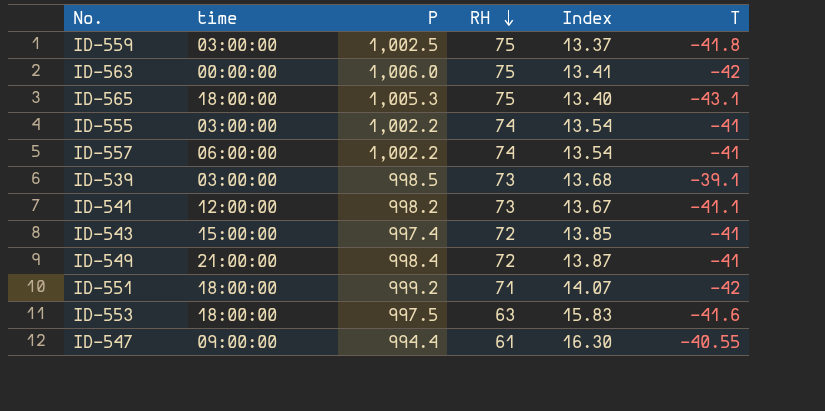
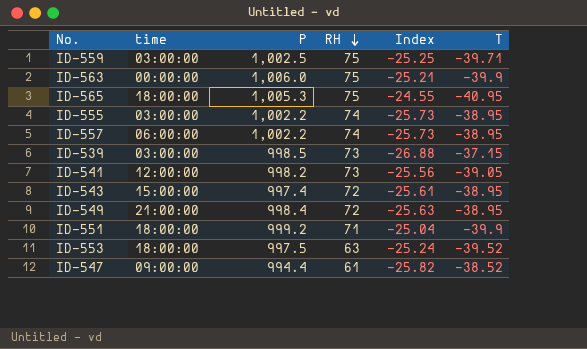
column Index | formula: [P] / [RH] -> [P] / [T]
ID-559 | T: -41.8 -> -39.71
ID-563 | T: -42 -> -39.9
ID-565 | T: -43.1 -> -40.95
ID-555 | T: -41 -> -38.95
ID-557 | T: -41 -> -38.95
ID-539 | T: -39.1 -> -37.15
ID-541 | T: -41.1 -> -39.05
ID-543 | T: -41 -> -38.95
ID-549 | T: -41 -> -38.95
ID-551 | T: -42 -> -39.9
ID-553 | T: -41.6 -> -39.52
ID-547 | T: -40.55 -> -38.52

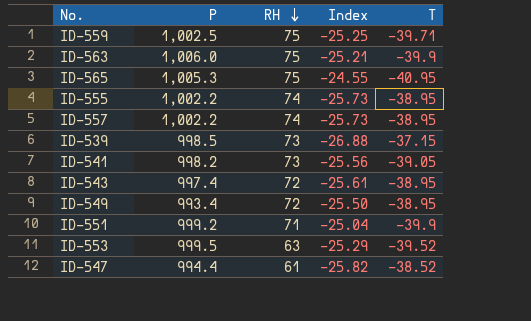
column time | position: 2 -> none
ID-549 | P: 998.4 -> 993.4
ID-549 | Index: -25.63 -> -25.50
ID-553 | P: 997.5 -> 999.5
ID-553 | Index: -25.24 -> -25.29

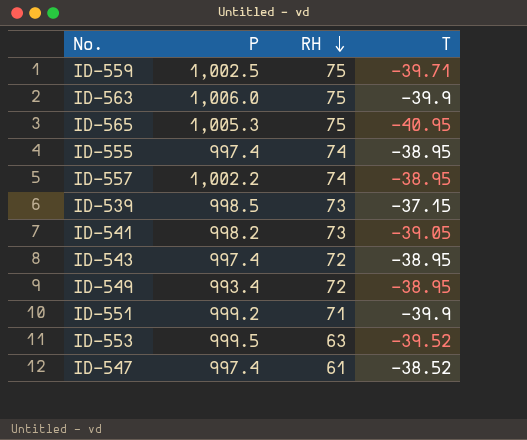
column Index | formula: [P] / [T] -> none
ID-555 | P: 1,002.2 -> 997.4
ID-547 | P: 994.4 -> 997.4

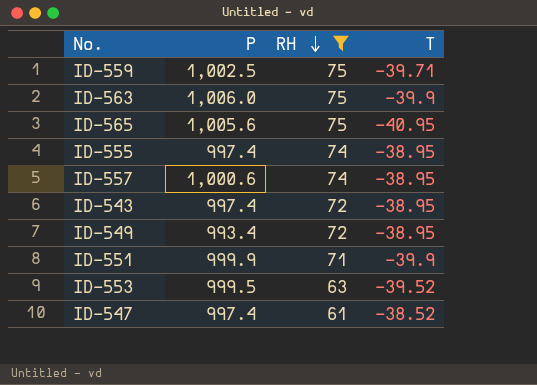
filter: none -> RH != 73
ID-565 | P: 1,005.3 -> 1,005.6
ID-557 | P: 1,002.2 -> 1,000.6
ID-551 | P: 999.2 -> 999.9

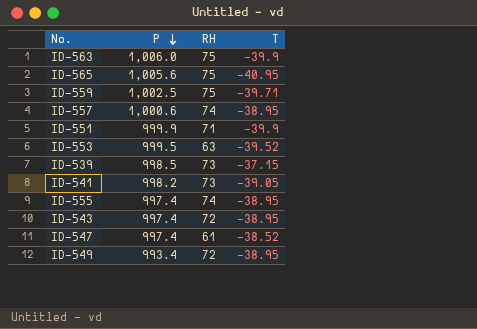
filter: RH != 73 -> none
row order: RH descending -> P descending

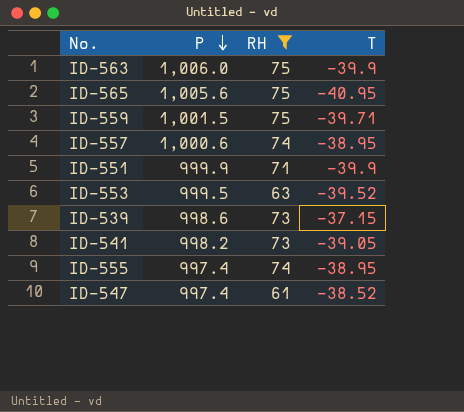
filter: none -> RH != 72
ID-559 | P: 1,002.5 -> 1,001.5
ID-539 | P: 998.5 -> 998.6

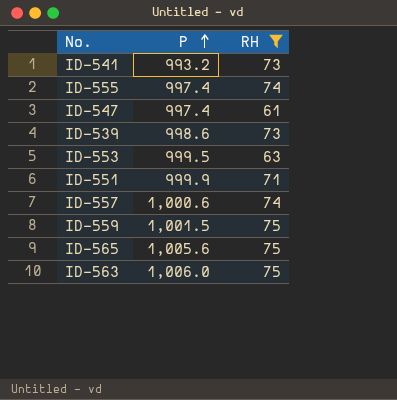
row order: P descending -> P ascending
column T | position: 4 -> none
ID-541 | P: 998.2 -> 993.2

